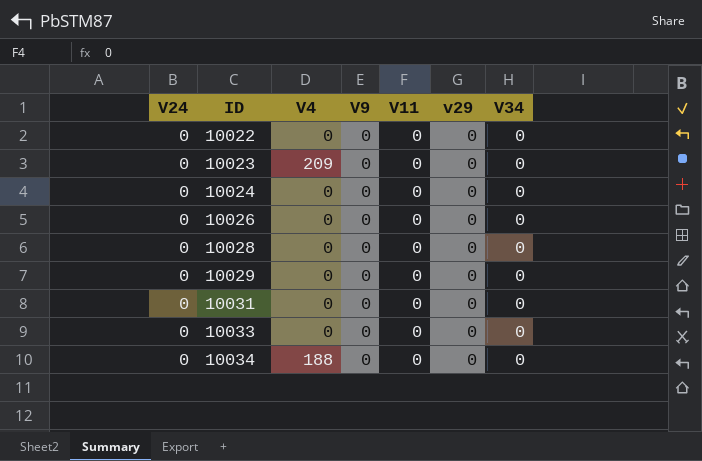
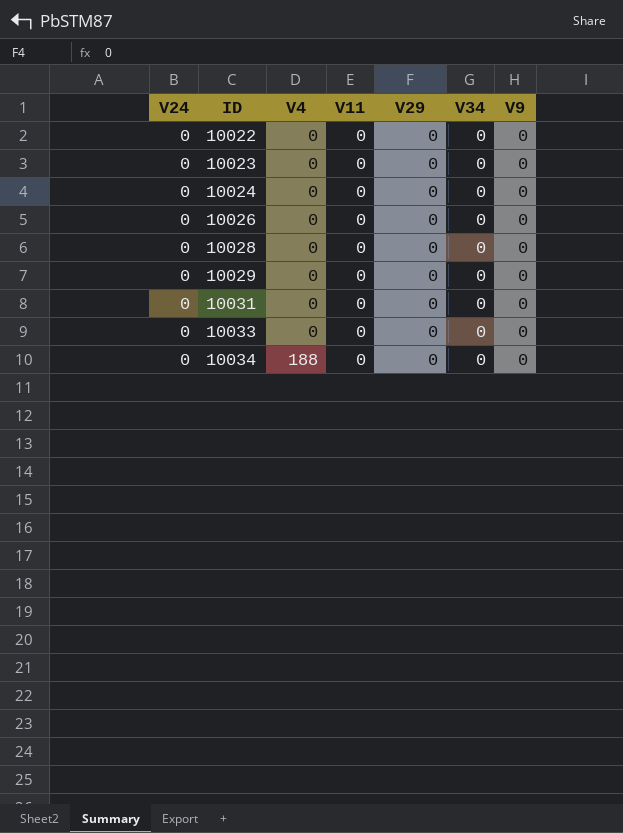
column name: v29 -> V29
column V9 | position: 4 -> 7
10023 | V4: 209 -> 0

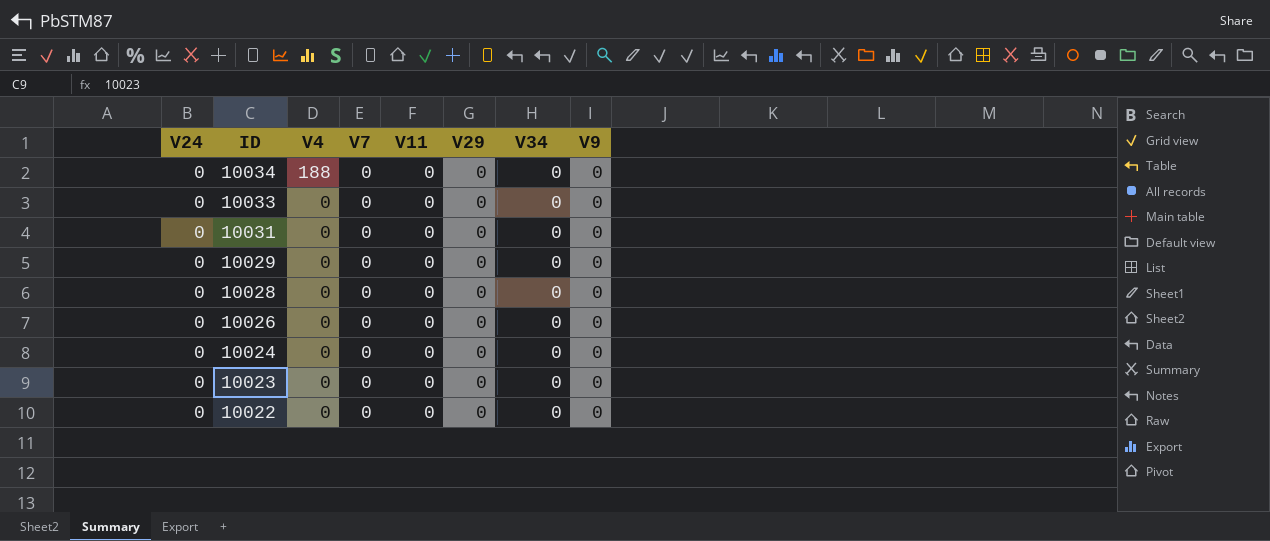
row order: ID ascending -> ID descending
column V7 | position: none -> 4

